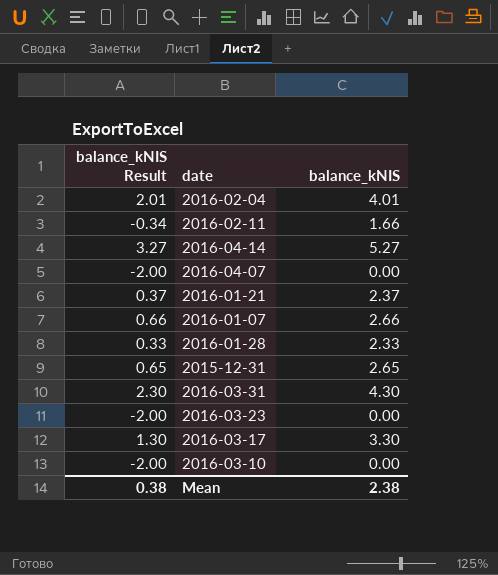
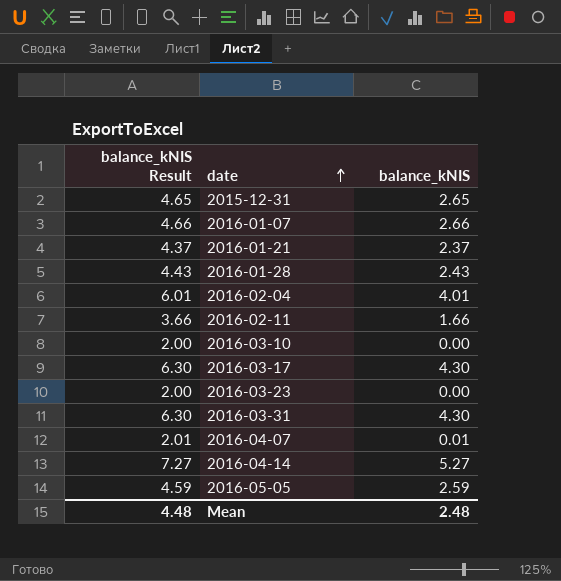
row order: none -> date ascending
column balance_kNIS Result | formula: [balance_kNIS] - 2 -> [balance_kNIS] + 2
2016-01-28 | balance_kNIS: 2.33 -> 2.43
2016-03-17 | balance_kNIS: 3.30 -> 4.30
2016-04-07 | balance_kNIS: 0.00 -> 0.01
row 2016-05-05: none -> 4.59 | 2.59
Mean | balance_kNIS Result: 0.38 -> 4.48
Mean | balance_kNIS: 2.38 -> 2.48

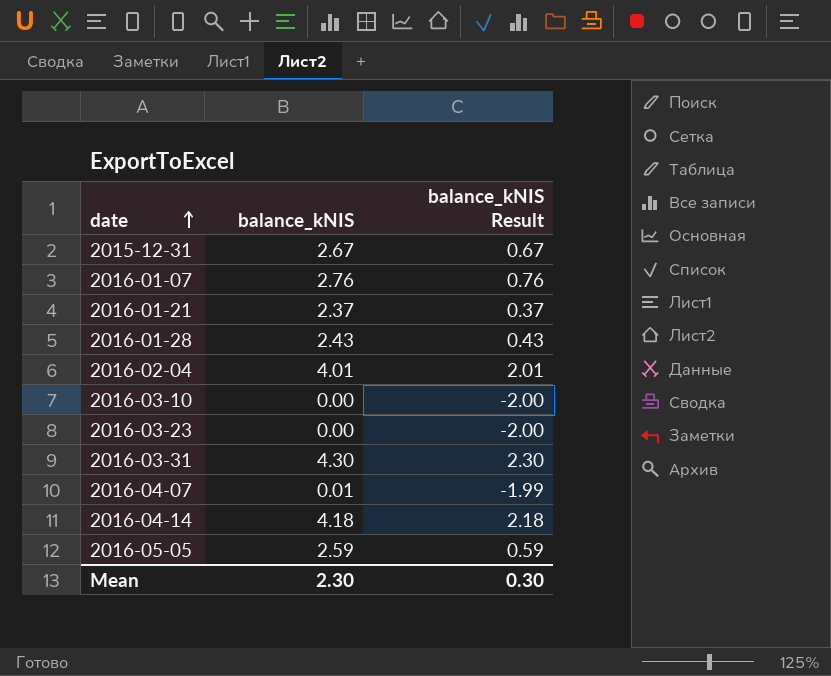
column balance_kNIS Result | formula: [balance_kNIS] + 2 -> [balance_kNIS] - 2
column balance_kNIS Result | position: 1 -> 3
row 2016-02-11: 3.66 | 1.66 -> none
row 2016-03-17: 6.30 | 4.30 -> none
2015-12-31 | balance_kNIS: 2.65 -> 2.67
2016-01-07 | balance_kNIS: 2.66 -> 2.76
2016-04-14 | balance_kNIS: 5.27 -> 4.18
Mean | balance_kNIS: 2.48 -> 2.30
Mean | balance_kNIS Result: 4.48 -> 0.30

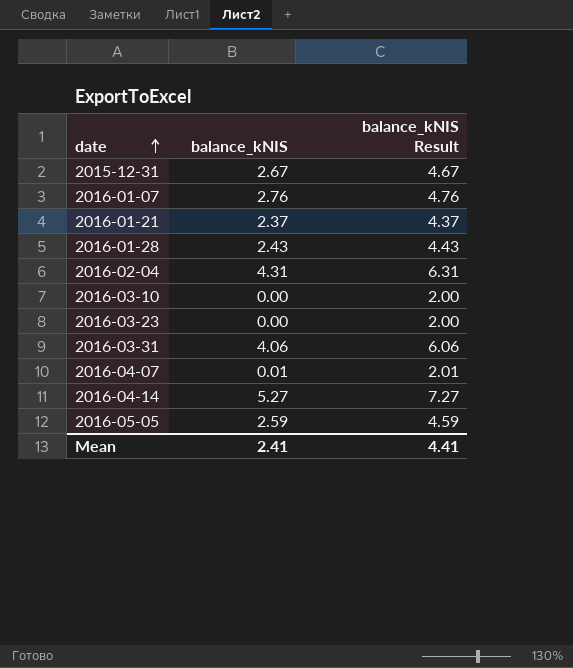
column balance_kNIS Result | formula: [balance_kNIS] - 2 -> [balance_kNIS] + 2
2016-02-04 | balance_kNIS: 4.01 -> 4.31
2016-03-31 | balance_kNIS: 4.30 -> 4.06
2016-04-14 | balance_kNIS: 4.18 -> 5.27
Mean | balance_kNIS: 2.30 -> 2.41
Mean | balance_kNIS Result: 0.30 -> 4.41

